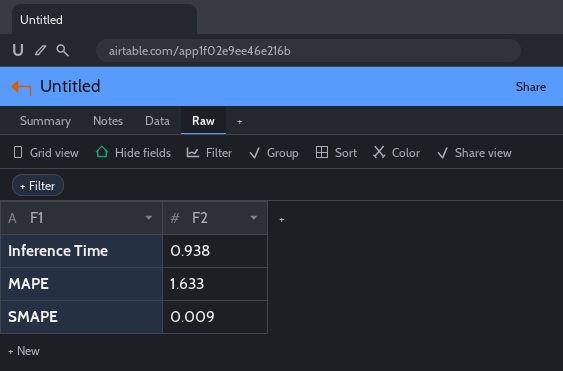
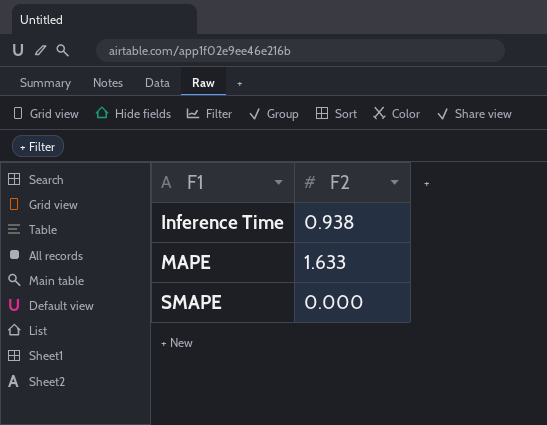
SMAPE | F2: 0.009 -> 0.000

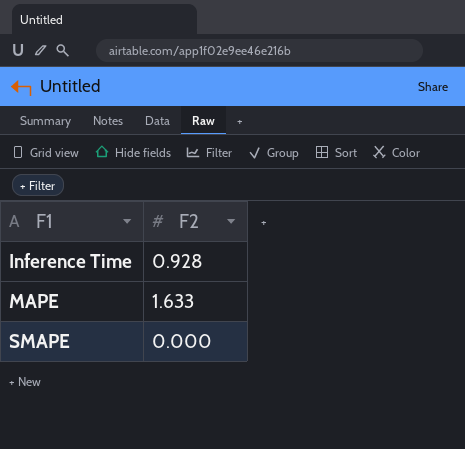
Inference Time | F2: 0.938 -> 0.928

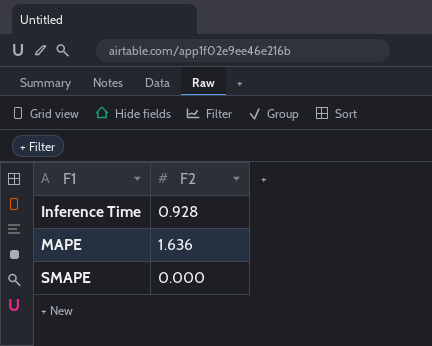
MAPE | F2: 1.633 -> 1.636

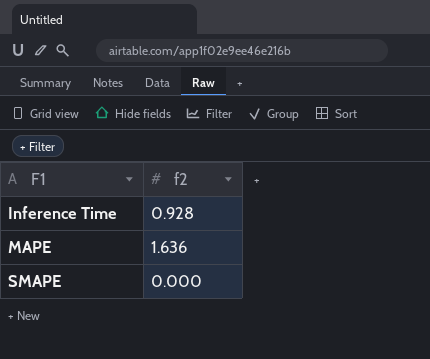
column name: F2 -> f2

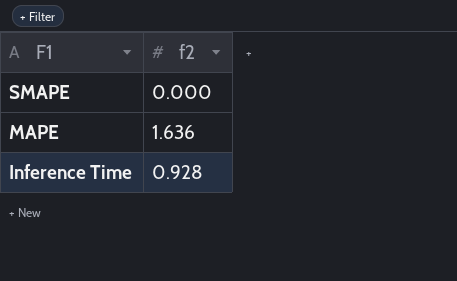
row order: F1 ascending -> F1 descending

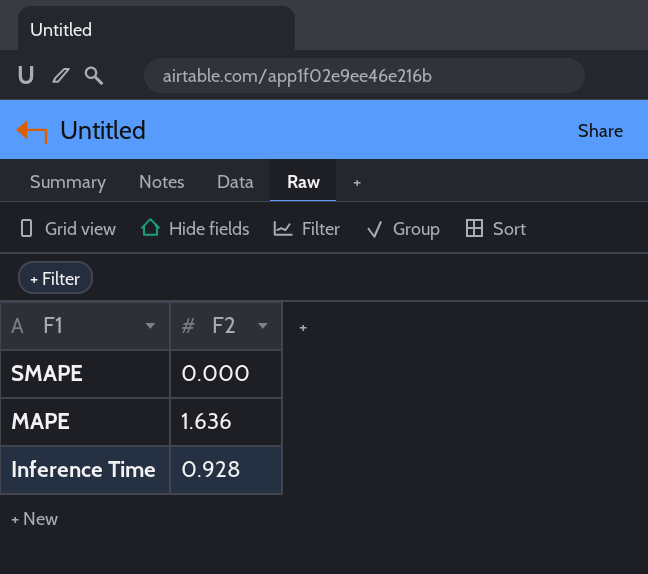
column name: f2 -> F2

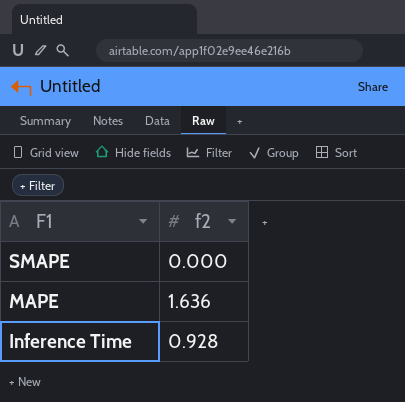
column name: F2 -> f2

